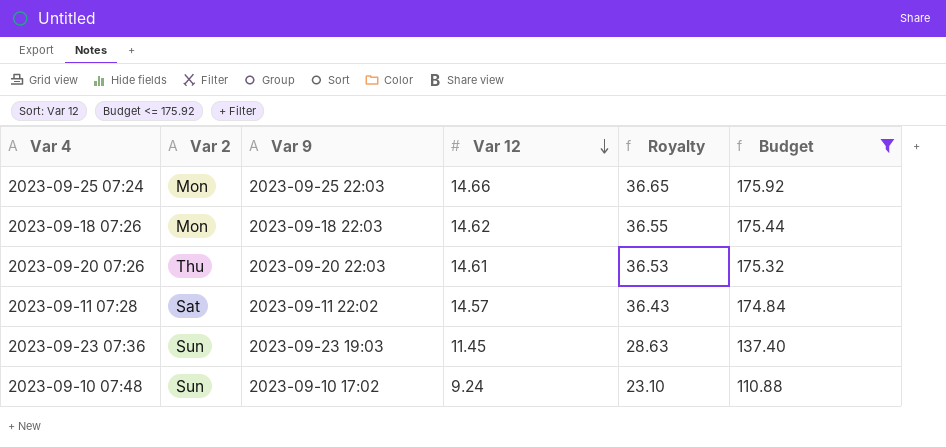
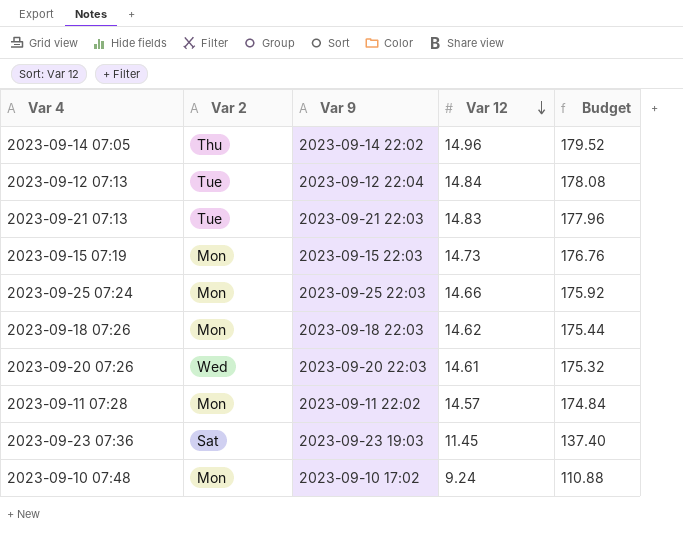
filter: Budget <= 175.92 -> none
column Royalty | formula: [Var 12] * 2.5 -> none
2023-09-20 07:26 | Var 2: Thu -> Wed
2023-09-11 07:28 | Var 2: Sat -> Mon
2023-09-23 07:36 | Var 2: Sun -> Sat
2023-09-10 07:48 | Var 2: Sun -> Mon

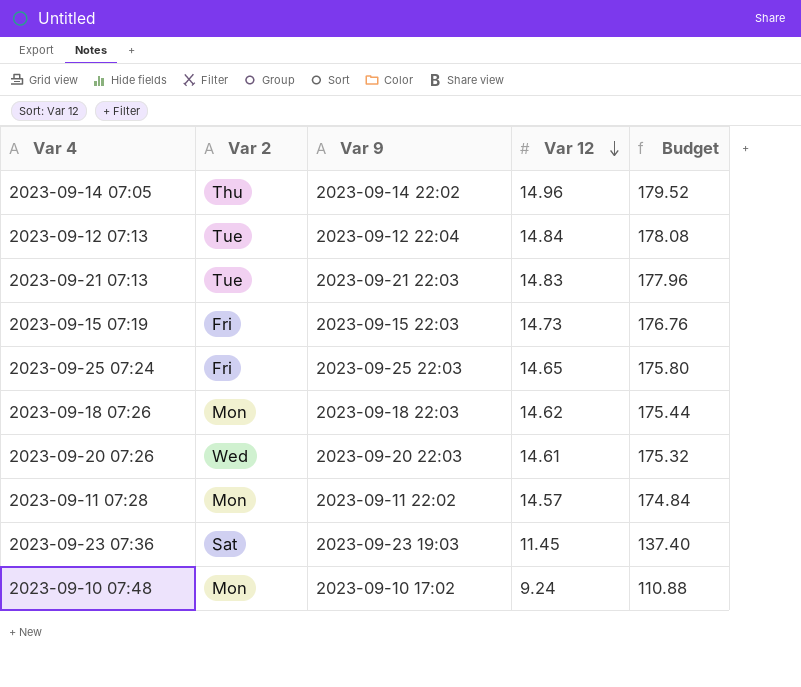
2023-09-15 07:19 | Var 2: Mon -> Fri
2023-09-25 07:24 | Var 2: Mon -> Fri
2023-09-25 07:24 | Var 12: 14.66 -> 14.65
2023-09-25 07:24 | Budget: 175.92 -> 175.80

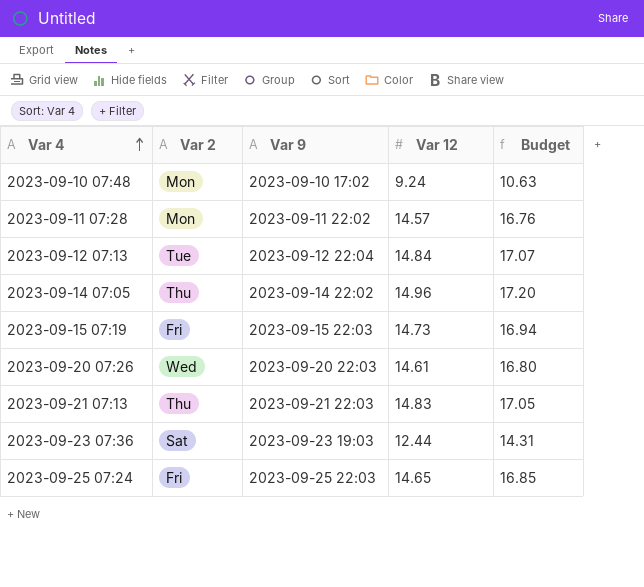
row order: Var 12 descending -> Var 4 ascending
column Budget | formula: [Var 12] * 12 -> [Var 12] * 1.15
row 2023-09-18 07:26: Mon | 2023-09-18 22:03 | 14.62 | 175.44 -> none
2023-09-21 07:13 | Var 2: Tue -> Thu
2023-09-23 07:36 | Var 12: 11.45 -> 12.44

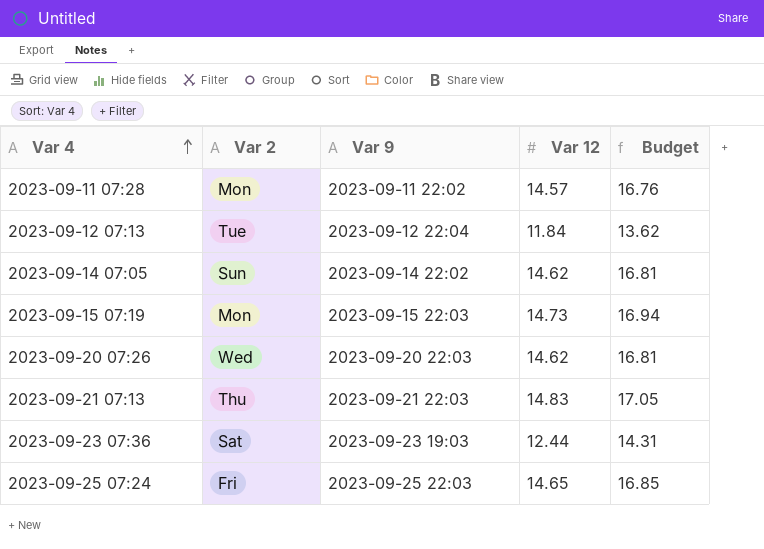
row 2023-09-10 07:48: Mon | 2023-09-10 17:02 | 9.24 | 10.63 -> none
2023-09-12 07:13 | Var 12: 14.84 -> 11.84
2023-09-12 07:13 | Budget: 17.07 -> 13.62
2023-09-14 07:05 | Var 2: Thu -> Sun
2023-09-14 07:05 | Var 12: 14.96 -> 14.62
2023-09-14 07:05 | Budget: 17.20 -> 16.81
2023-09-15 07:19 | Var 2: Fri -> Mon
2023-09-20 07:26 | Var 12: 14.61 -> 14.62
2023-09-20 07:26 | Budget: 16.80 -> 16.81

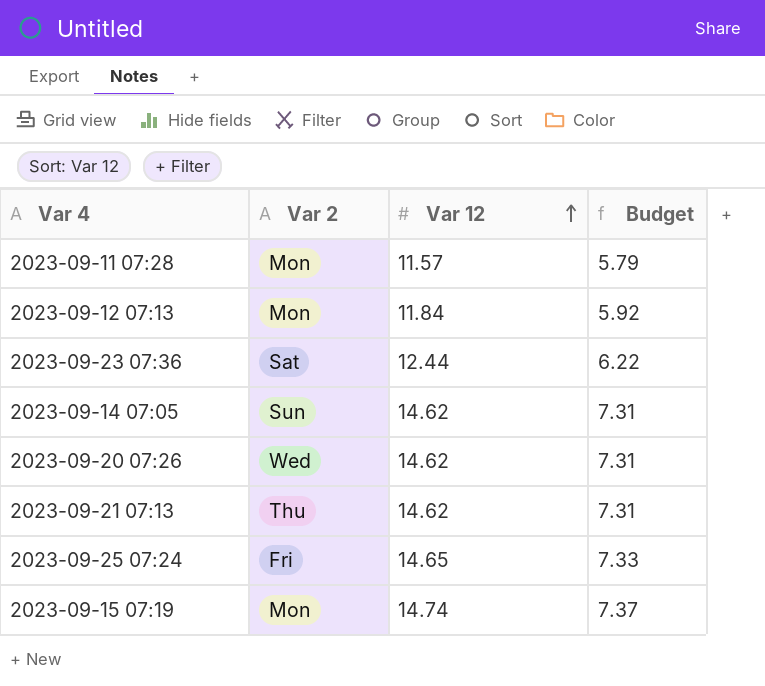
row order: Var 4 ascending -> Var 12 ascending
column Var 9 | position: 3 -> none
column Budget | formula: [Var 12] * 1.15 -> [Var 12] * 0.5
2023-09-11 07:28 | Var 12: 14.57 -> 11.57
2023-09-12 07:13 | Var 2: Tue -> Mon
2023-09-21 07:13 | Var 12: 14.83 -> 14.62
2023-09-15 07:19 | Var 12: 14.73 -> 14.74

